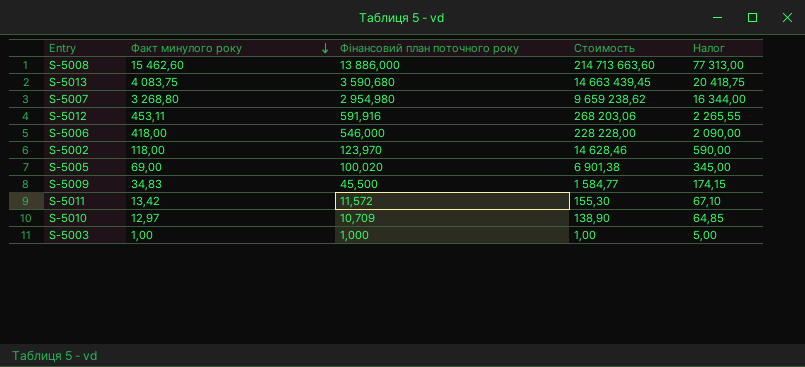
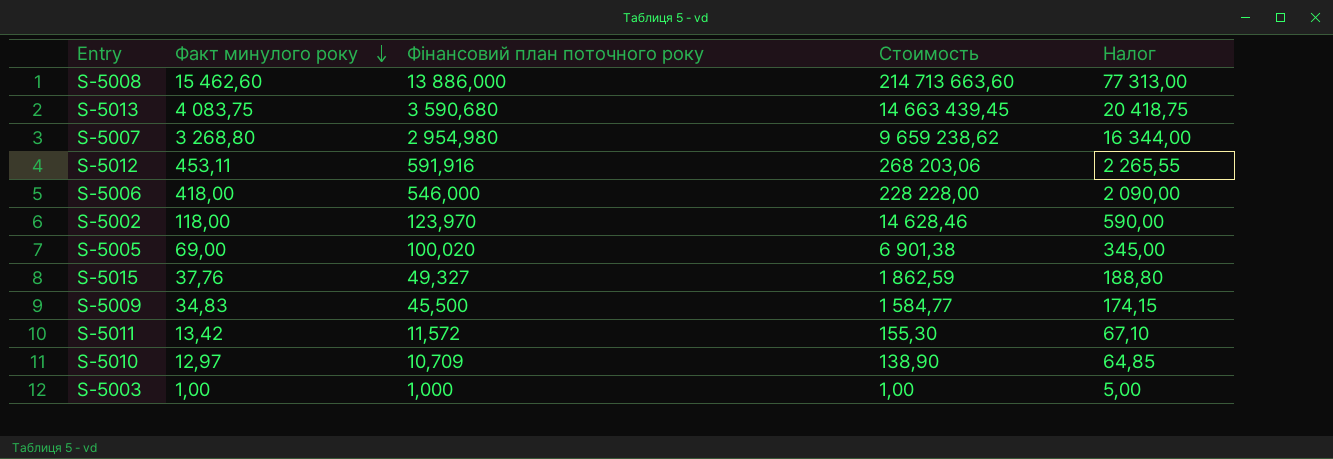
row S-5015: none -> 37,76 | 49,327 | 1 862,59 | 188,80

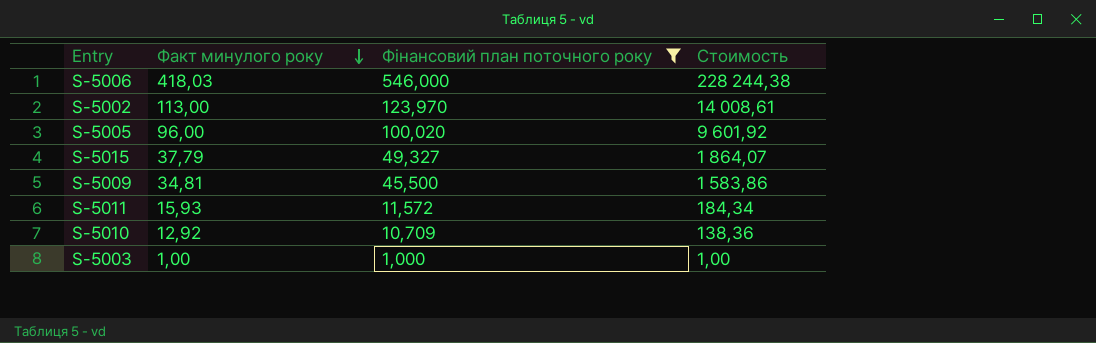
filter: none -> Фінансовий план поточного року <= 546,000
column Налог | formula: [Факт минулого року] * 5 -> none
S-5006 | Факт минулого року: 418,00 -> 418,03
S-5006 | Стоимость: 228 228,00 -> 228 244,38
S-5002 | Факт минулого року: 118,00 -> 113,00
S-5002 | Стоимость: 14 628,46 -> 14 008,61
S-5005 | Факт минулого року: 69,00 -> 96,00
S-5005 | Стоимость: 6 901,38 -> 9 601,92
S-5015 | Факт минулого року: 37,76 -> 37,79
S-5015 | Стоимость: 1 862,59 -> 1 864,07
S-5009 | Факт минулого року: 34,83 -> 34,81
S-5009 | Стоимость: 1 584,77 -> 1 583,86
S-5011 | Факт минулого року: 13,42 -> 15,93
S-5011 | Стоимость: 155,30 -> 184,34
S-5010 | Факт минулого року: 12,97 -> 12,92
S-5010 | Стоимость: 138,90 -> 138,36

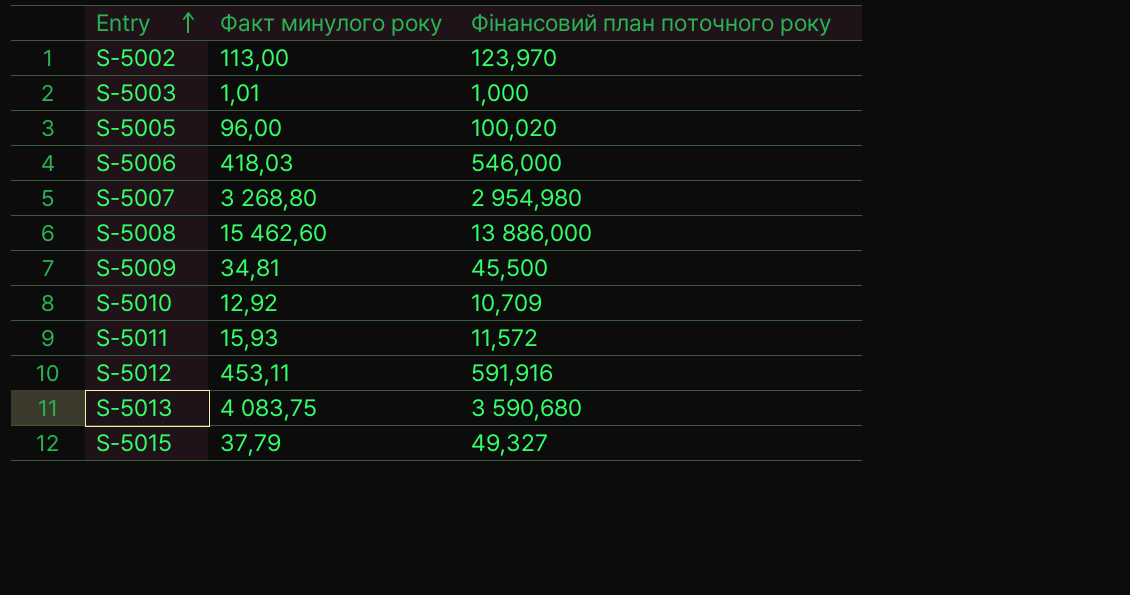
filter: Фінансовий план поточного року <= 546,000 -> none
row order: Факт минулого року descending -> Entry ascending
column Стоимость | formula: [Факт минулого року] * [Фінансовий план поточного року] -> none
S-5003 | Факт минулого року: 1,00 -> 1,01

